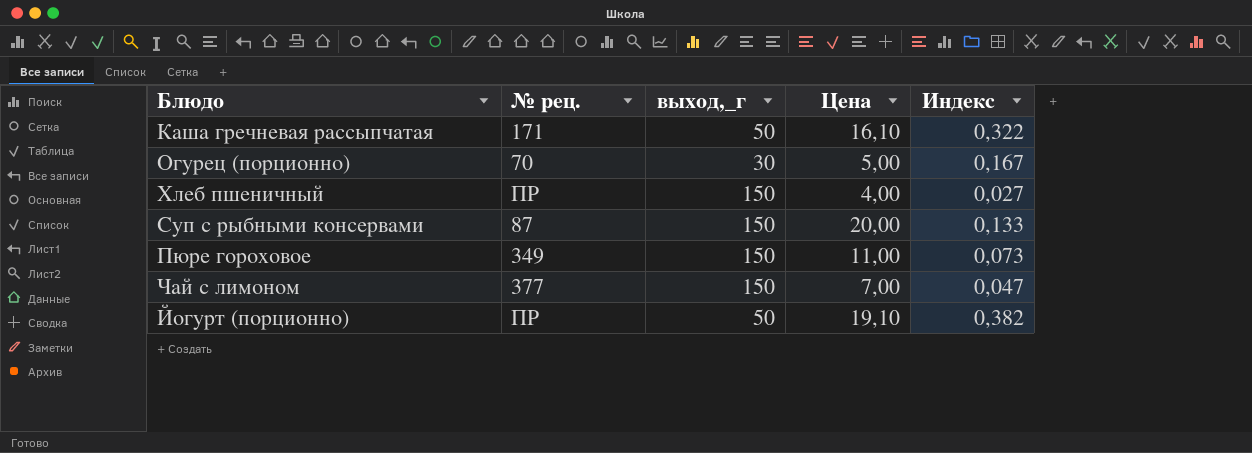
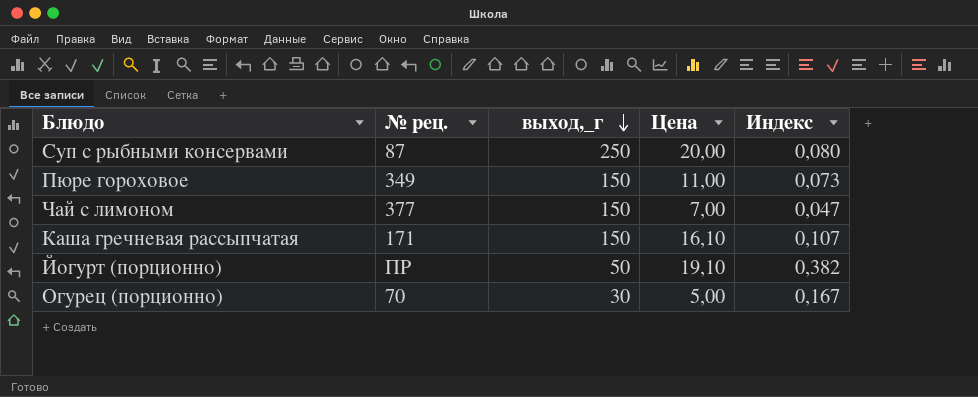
row order: none -> выход,_г descending
row Хлеб пшеничный: ПР | 150 | 4,00 | 0,027 -> none
Суп с рыбными консервами | выход,_г: 150 -> 250
Суп с рыбными консервами | Индекс: 0,133 -> 0,080
Каша гречневая рассыпчатая | выход,_г: 50 -> 150
Каша гречневая рассыпчатая | Индекс: 0,322 -> 0,107

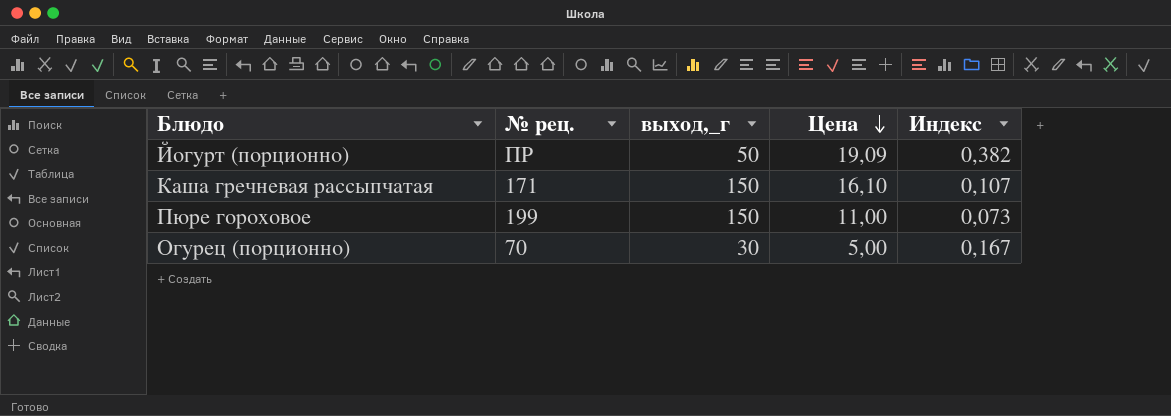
row order: выход,_г descending -> Цена descending
row Суп с рыбными консервами: 87 | 250 | 20,00 | 0,080 -> none
row Чай с лимоном: 377 | 150 | 7,00 | 0,047 -> none
Йогурт (порционно) | Цена: 19,10 -> 19,09
Пюре гороховое | № рец.: 349 -> 199

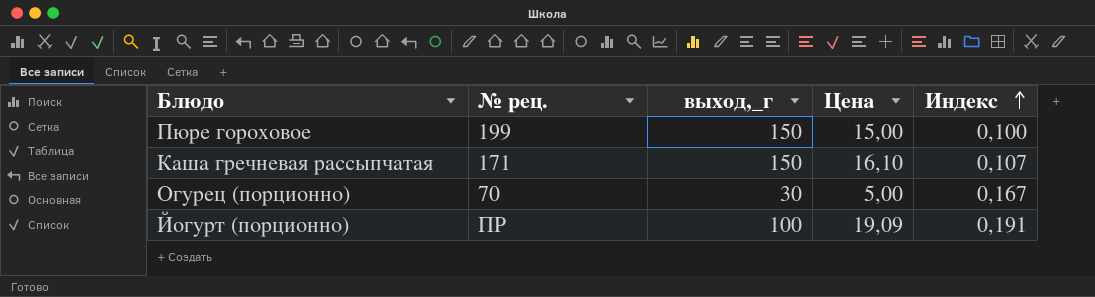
row order: Цена descending -> Индекс ascending
Пюре гороховое | Цена: 11,00 -> 15,00
Пюре гороховое | Индекс: 0,073 -> 0,100
Йогурт (порционно) | выход,_г: 50 -> 100
Йогурт (порционно) | Индекс: 0,382 -> 0,191

